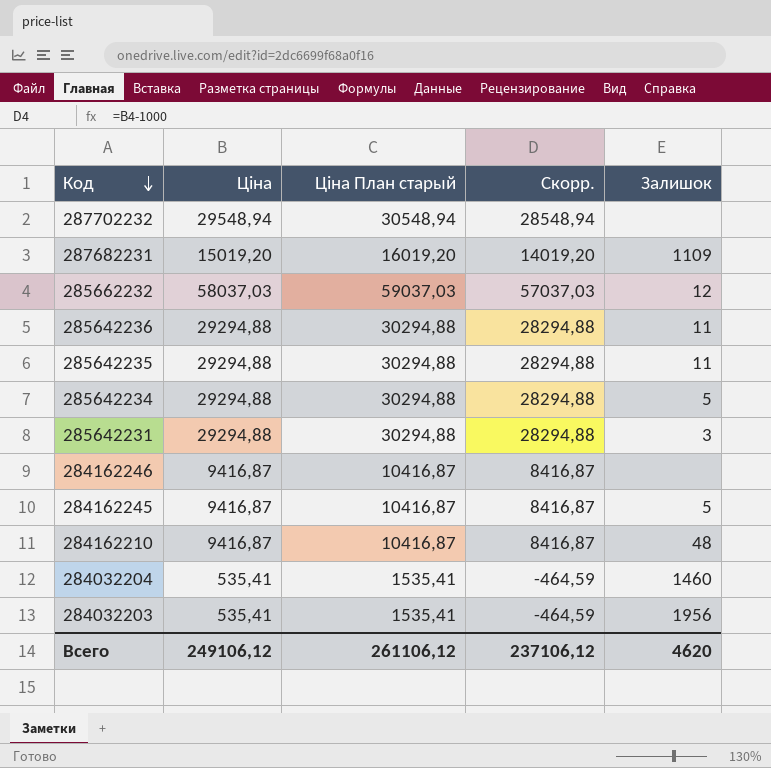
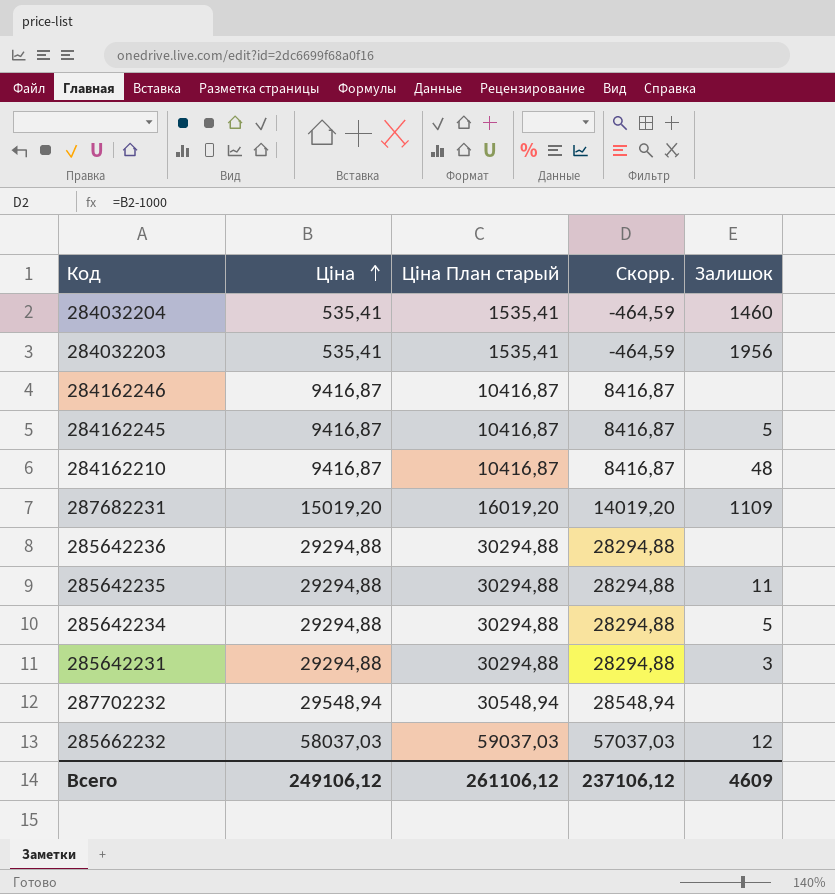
row order: Код descending -> Ціна ascending
285642236 | Залишок: 11 -> none
Всего | Залишок: 4620 -> 4609

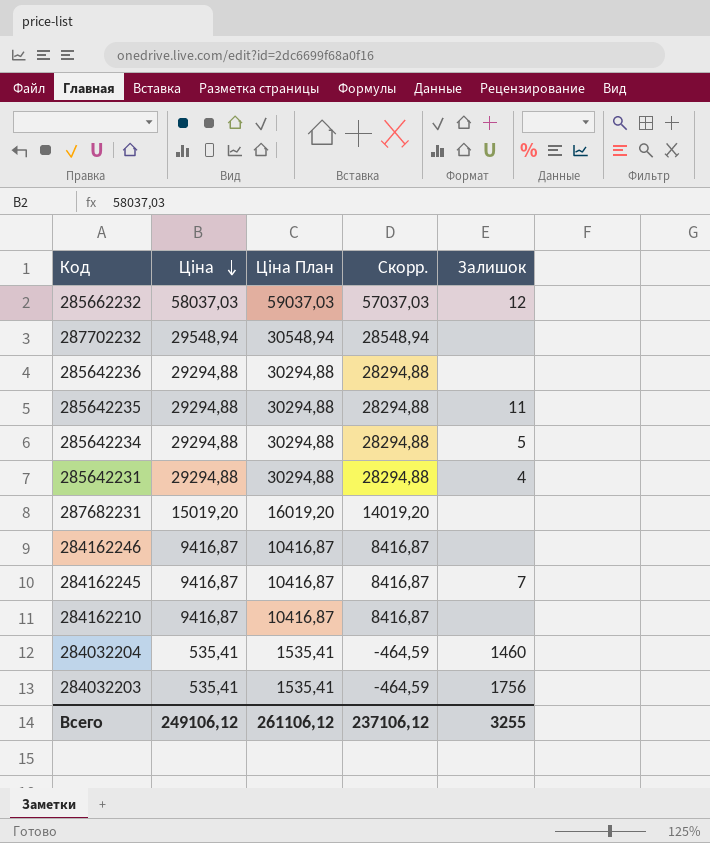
row order: Ціна ascending -> Ціна descending
column name: Ціна План старый -> Ціна План
285642231 | Залишок: 3 -> 4
287682231 | Залишок: 1109 -> none
284162245 | Залишок: 5 -> 7
284162210 | Залишок: 48 -> none
284032203 | Залишок: 1956 -> 1756
Всего | Залишок: 4609 -> 3255

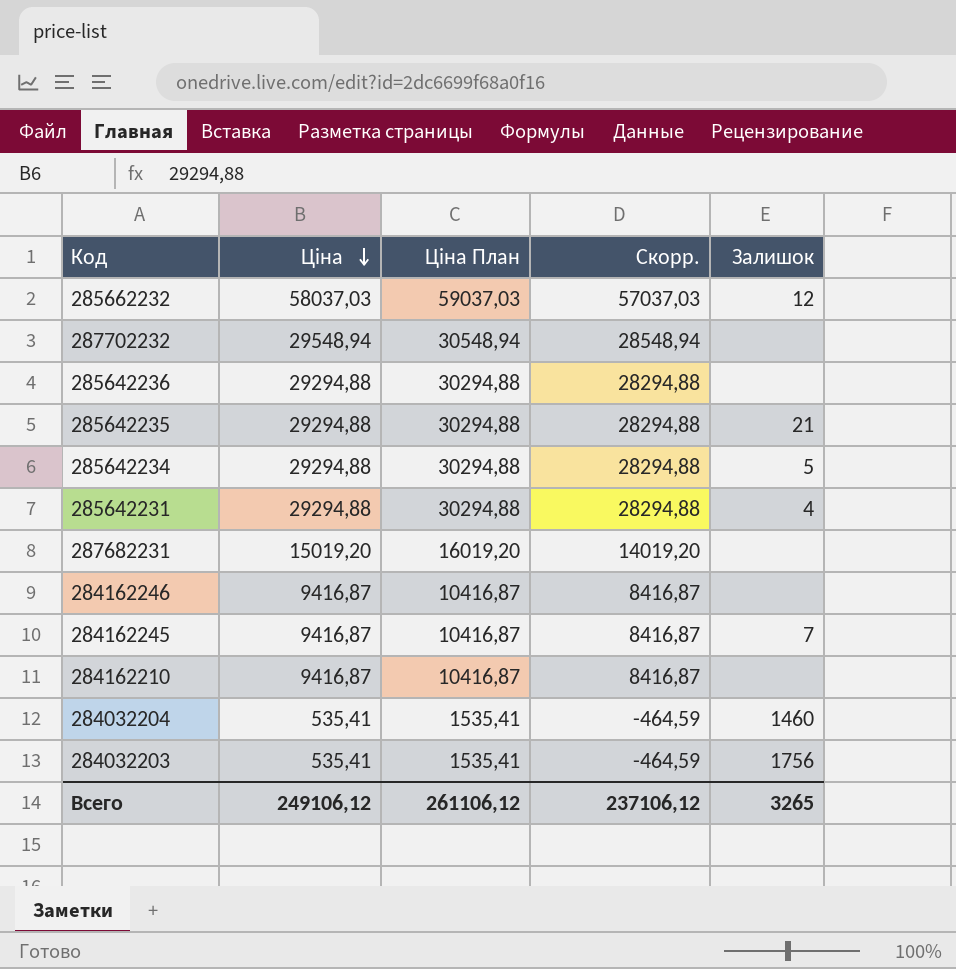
285642235 | Залишок: 11 -> 21
Всего | Залишок: 3255 -> 3265

